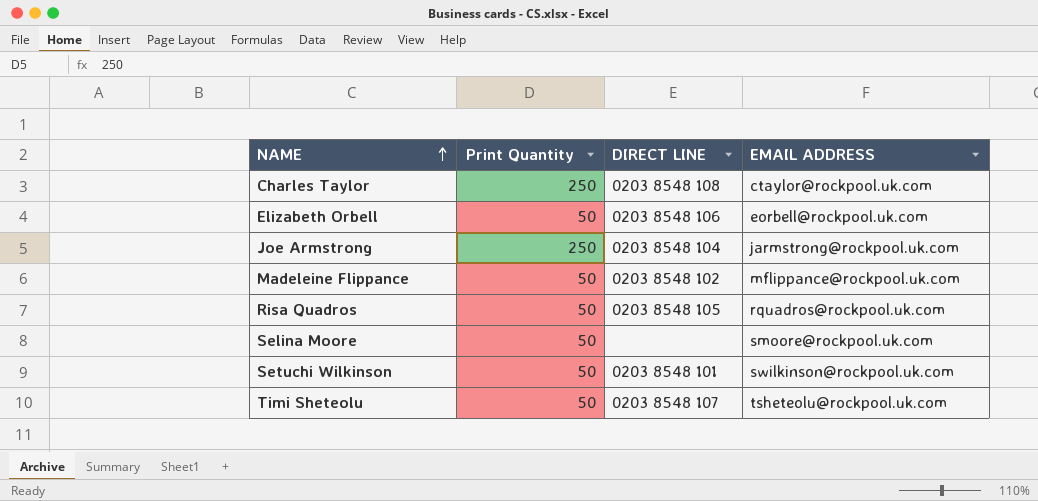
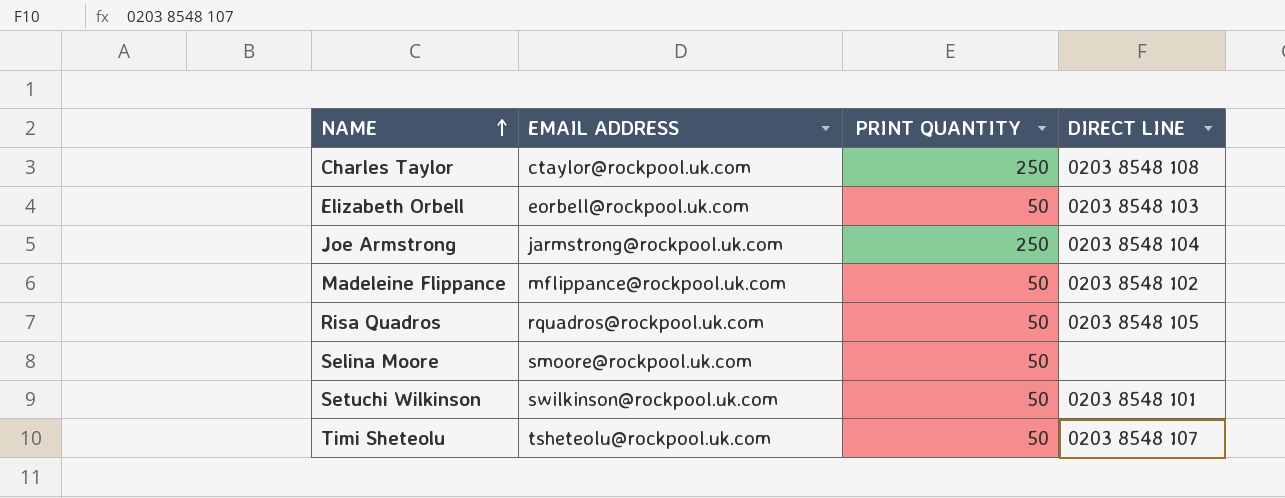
column EMAIL ADDRESS | position: 4 -> 2
column name: Print Quantity -> PRINT QUANTITY
Elizabeth Orbell | DIRECT LINE: 0203 8548 106 -> 0203 8548 103

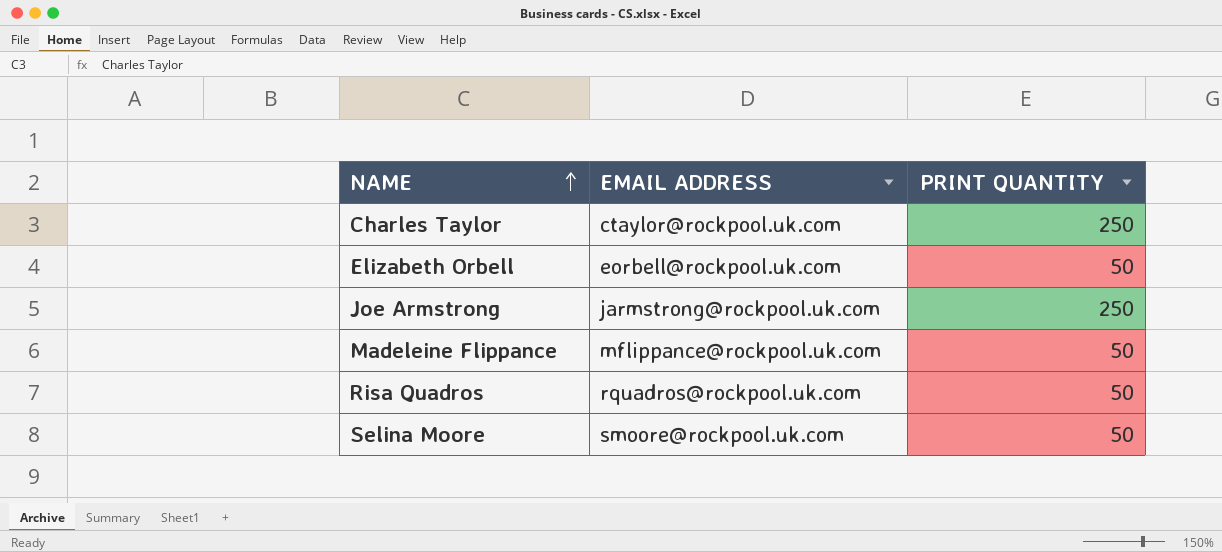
column DIRECT LINE | position: 4 -> none
row Setuchi Wilkinson: swilkinson@rockpool.uk.com | 50 | 0203 8548 101 -> none
row Timi Sheteolu: tsheteolu@rockpool.uk.com | 50 | 0203 8548 107 -> none

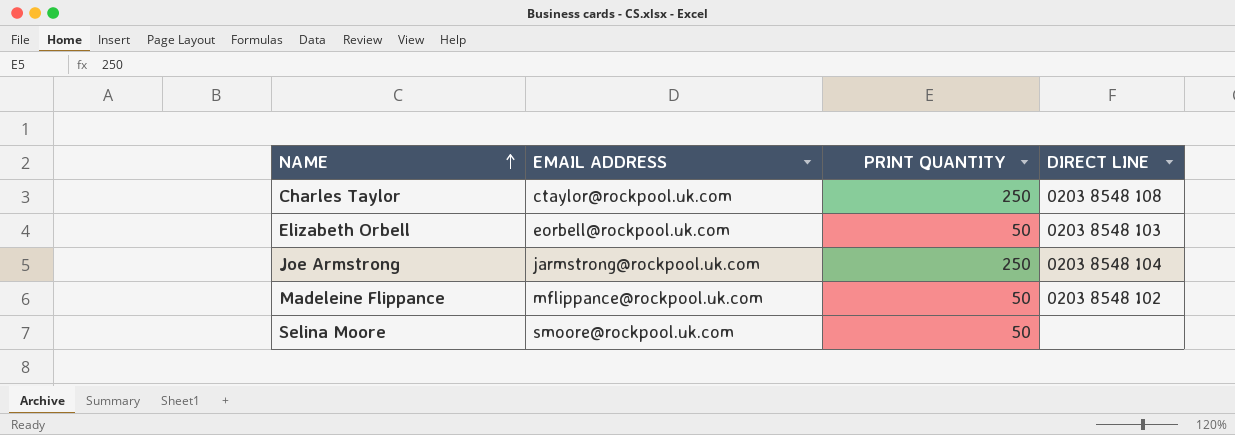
column DIRECT LINE | position: none -> 4
row Risa Quadros: rquadros@rockpool.uk.com | 50 -> none

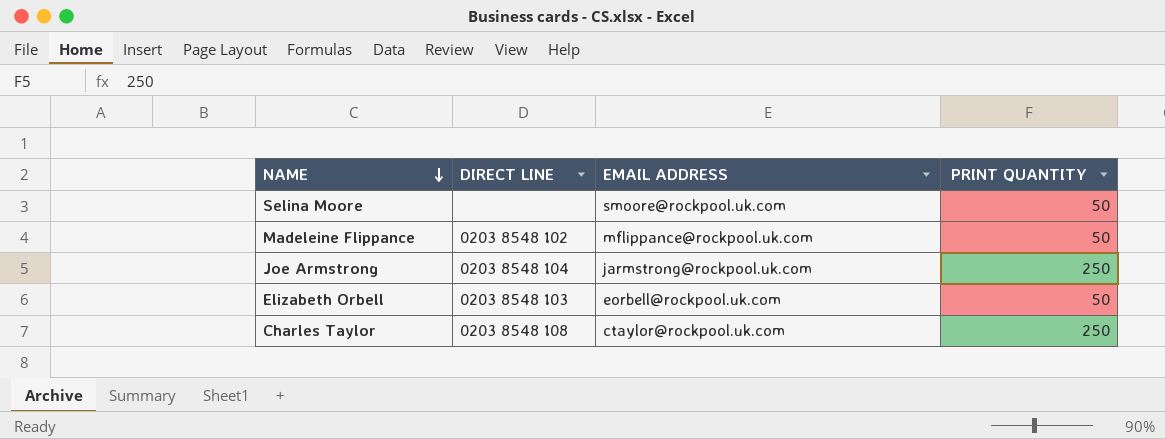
row order: NAME ascending -> NAME descending
column DIRECT LINE | position: 4 -> 2

